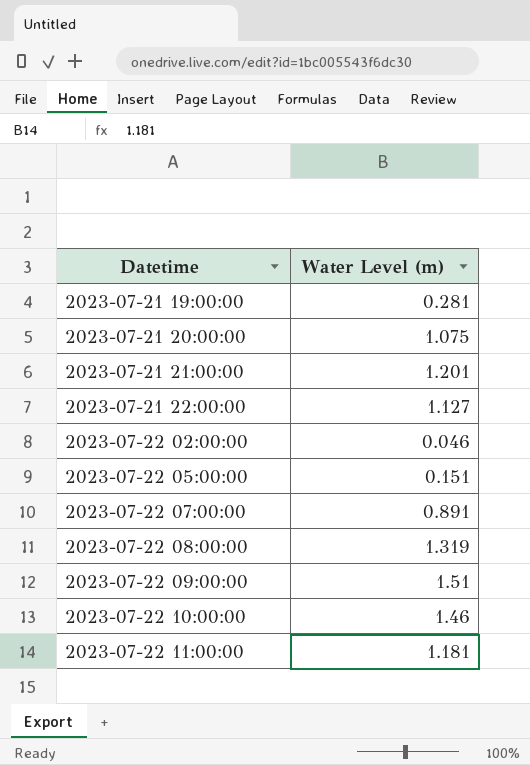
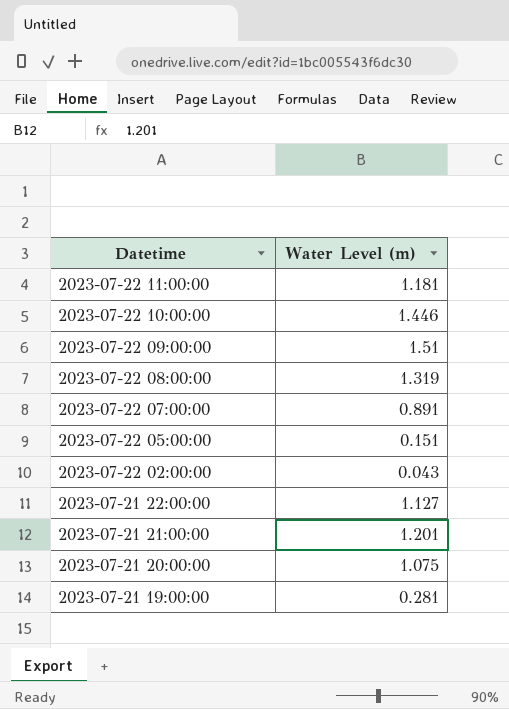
row order: Datetime ascending -> Datetime descending
2023-07-22 10:00:00 | Water Level (m): 1.46 -> 1.446
2023-07-22 02:00:00 | Water Level (m): 0.046 -> 0.043

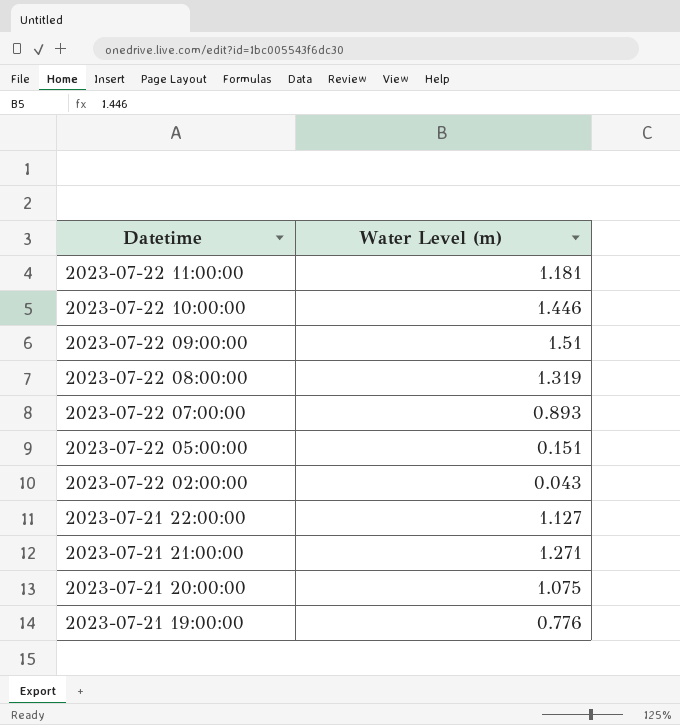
2023-07-22 07:00:00 | Water Level (m): 0.891 -> 0.893
2023-07-21 21:00:00 | Water Level (m): 1.201 -> 1.271
2023-07-21 19:00:00 | Water Level (m): 0.281 -> 0.776

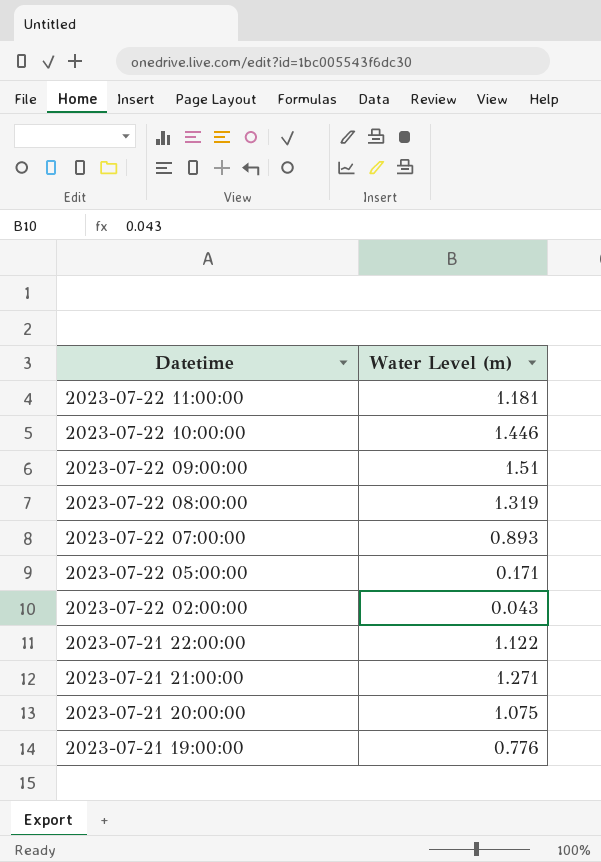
2023-07-22 05:00:00 | Water Level (m): 0.151 -> 0.171
2023-07-21 22:00:00 | Water Level (m): 1.127 -> 1.122

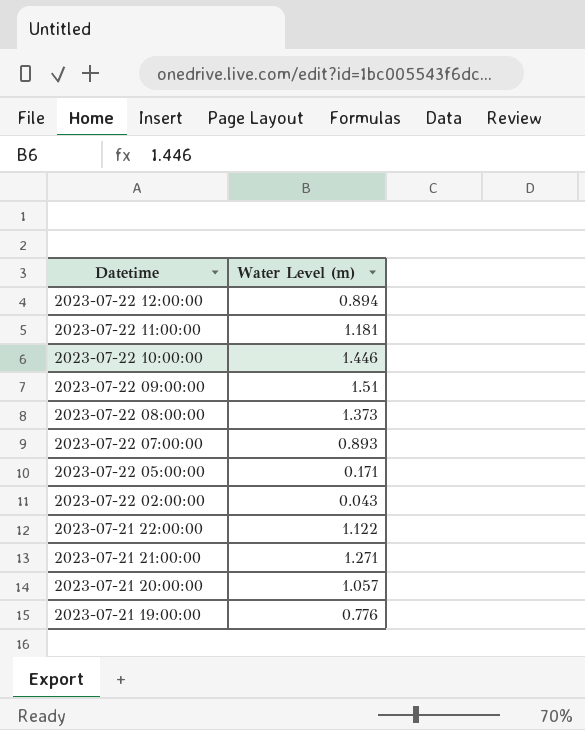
row 2023-07-22 12:00:00: none -> 0.894
2023-07-22 08:00:00 | Water Level (m): 1.319 -> 1.373
2023-07-21 20:00:00 | Water Level (m): 1.075 -> 1.057

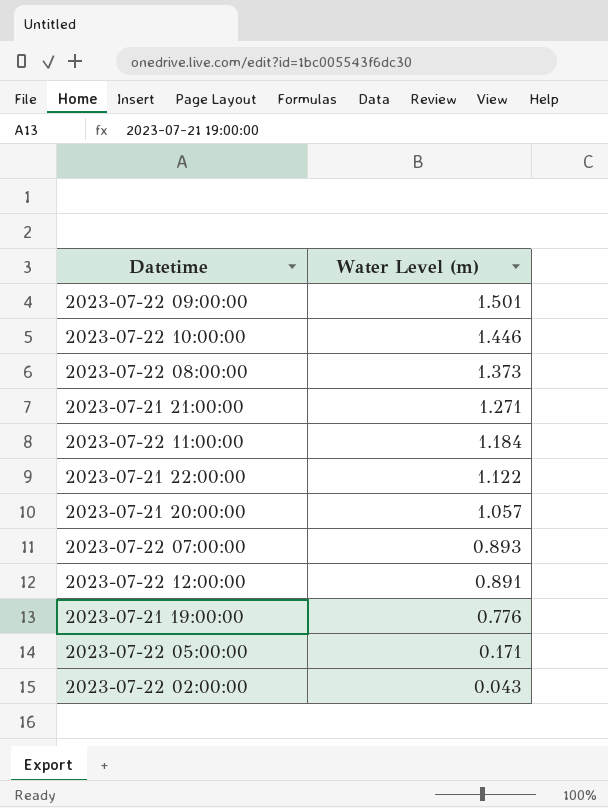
row order: Datetime descending -> Water Level (m) descending
2023-07-22 09:00:00 | Water Level (m): 1.51 -> 1.501
2023-07-22 11:00:00 | Water Level (m): 1.181 -> 1.184
2023-07-22 12:00:00 | Water Level (m): 0.894 -> 0.891

